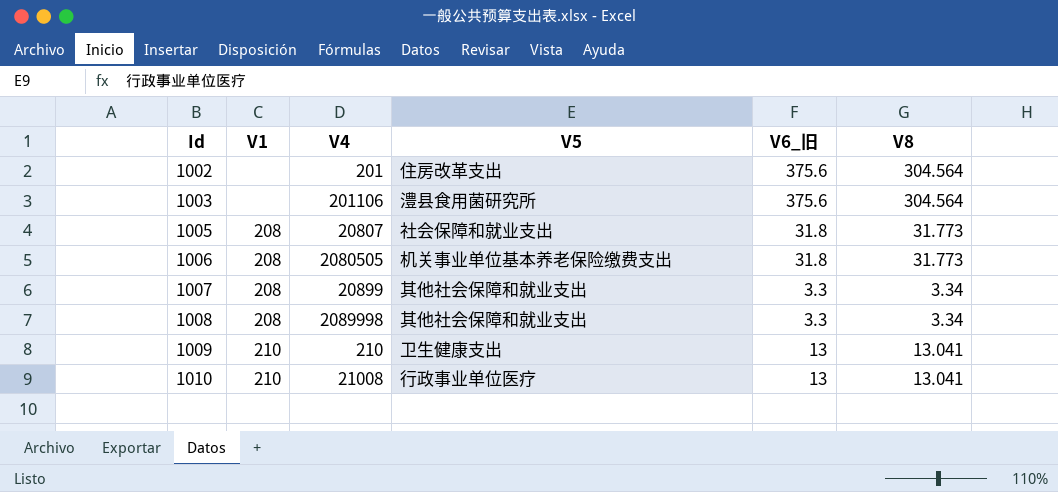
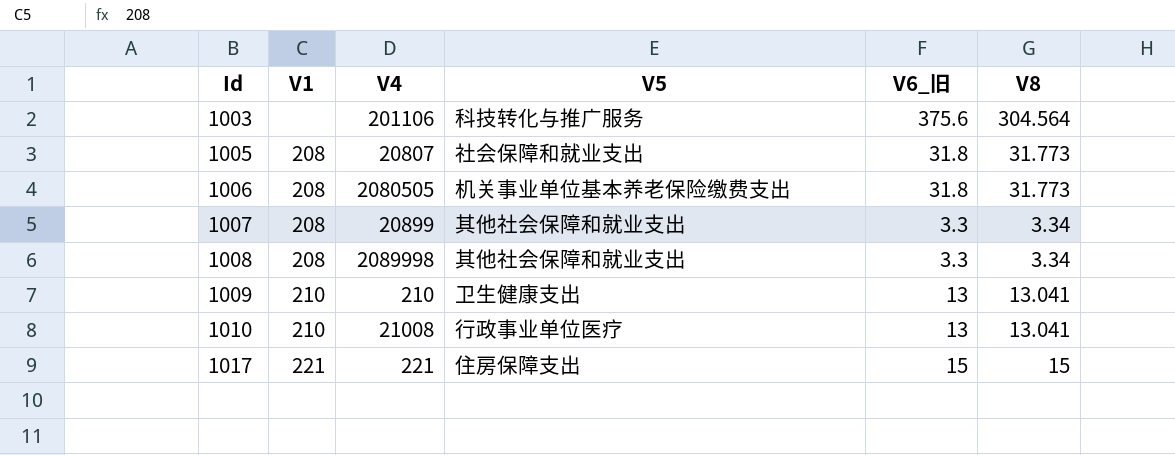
row 1002: none | 201 | 住房改革支出 | 375.6 | 304.564 -> none
1003 | V5: 澧县食用菌研究所 -> 科技转化与推广服务
row 1017: none -> 221 | 221 | 住房保障支出 | 15 | 15

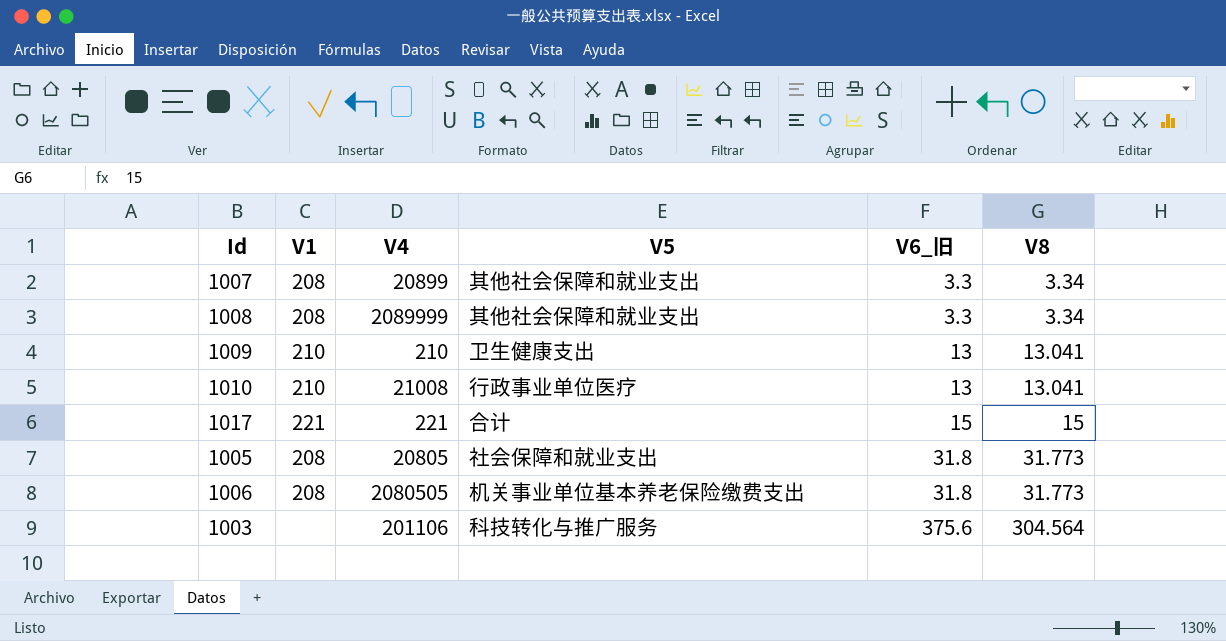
row order: Id ascending -> V6_旧 ascending
1008 | V4: 2089998 -> 2089999
1017 | V5: 住房保障支出 -> 合计
1005 | V4: 20807 -> 20805

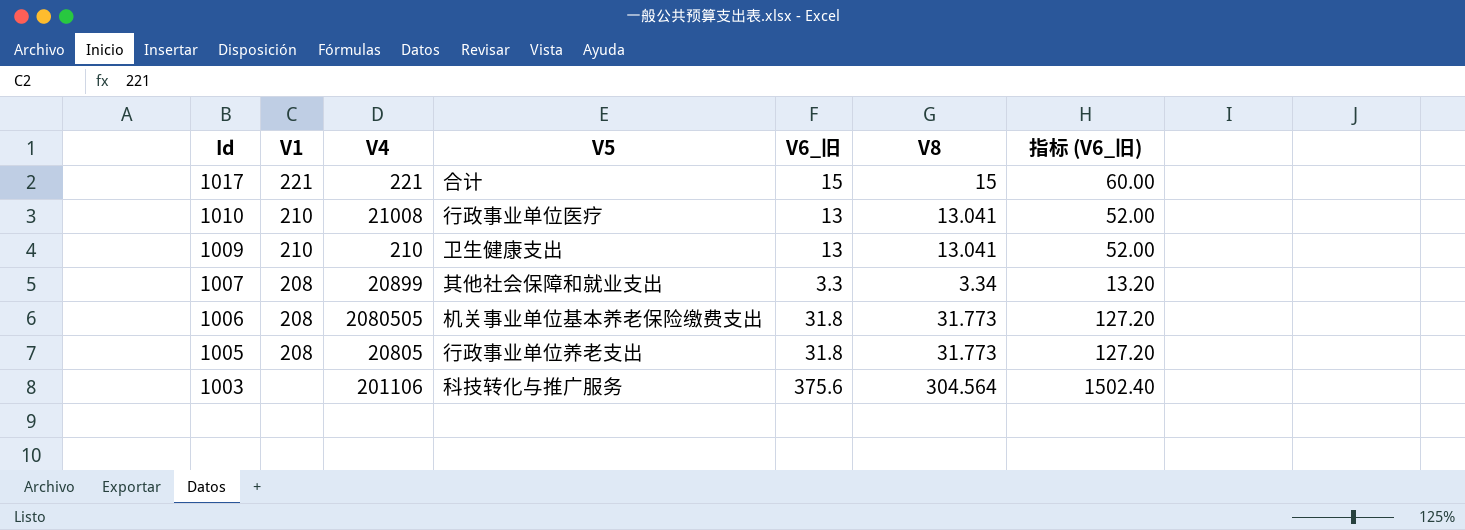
row order: V6_旧 ascending -> Id descending
column 指标 (V6_旧) | formula: none -> [V6_旧] * 4
row 1008: 208 | 2089999 | 其他社会保障和就业支出 | 3.3 | 3.34 -> none
1005 | V5: 社会保障和就业支出 -> 行政事业单位养老支出

